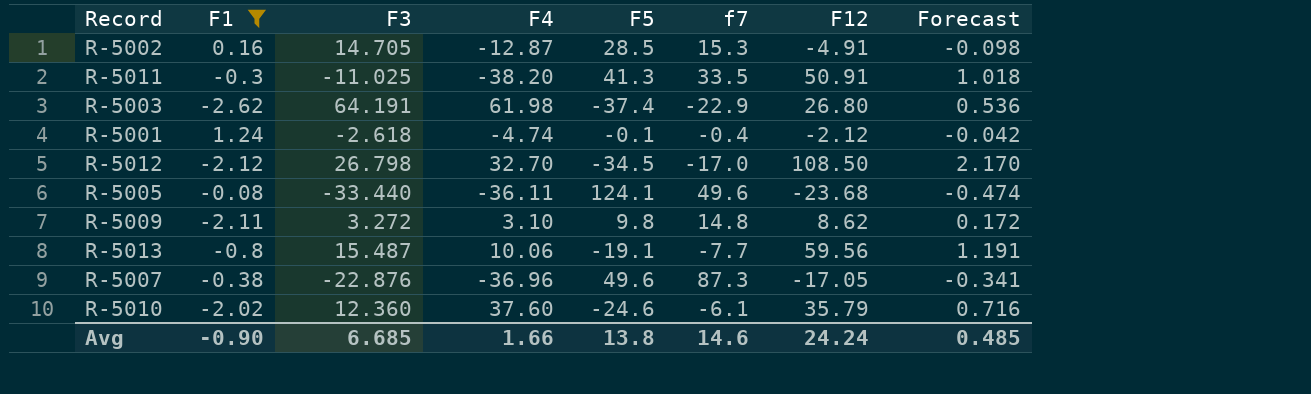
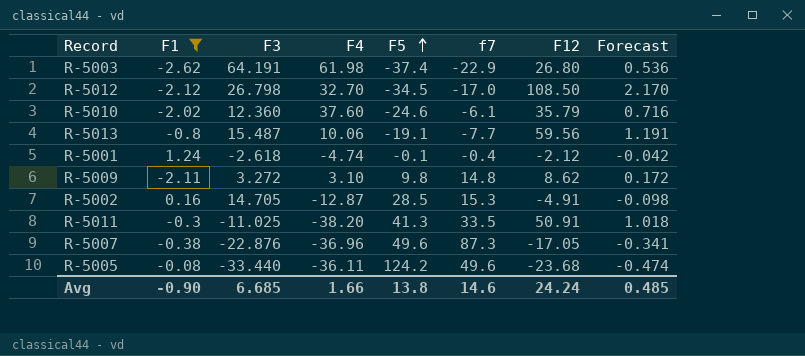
row order: none -> F5 ascending
R-5005 | F5: 124.1 -> 124.2

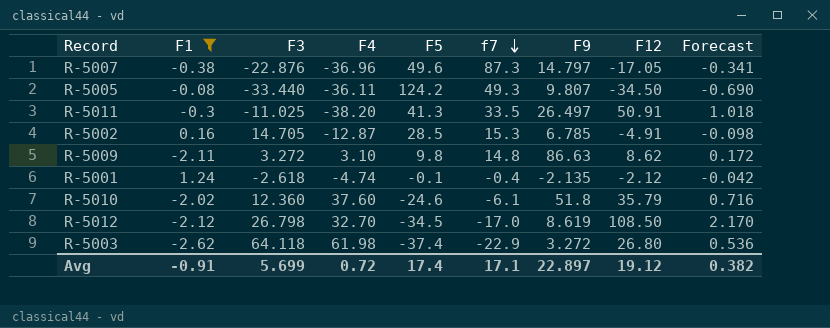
row order: F5 ascending -> f7 descending
column F9 | position: none -> 7
row R-5013: -0.8 | 15.487 | 10.06 | -19.1 | -7.7 | 59.56 | 1.191 -> none
R-5005 | f7: 49.6 -> 49.3
R-5005 | F12: -23.68 -> -34.50
R-5005 | Forecast: -0.474 -> -0.690
R-5003 | F3: 64.191 -> 64.118
Avg | F1: -0.90 -> -0.91
Avg | F3: 6.685 -> 5.699
Avg | F4: 1.66 -> 0.72
Avg | F5: 13.8 -> 17.4
Avg | f7: 14.6 -> 17.1
Avg | F12: 24.24 -> 19.12
Avg | Forecast: 0.485 -> 0.382

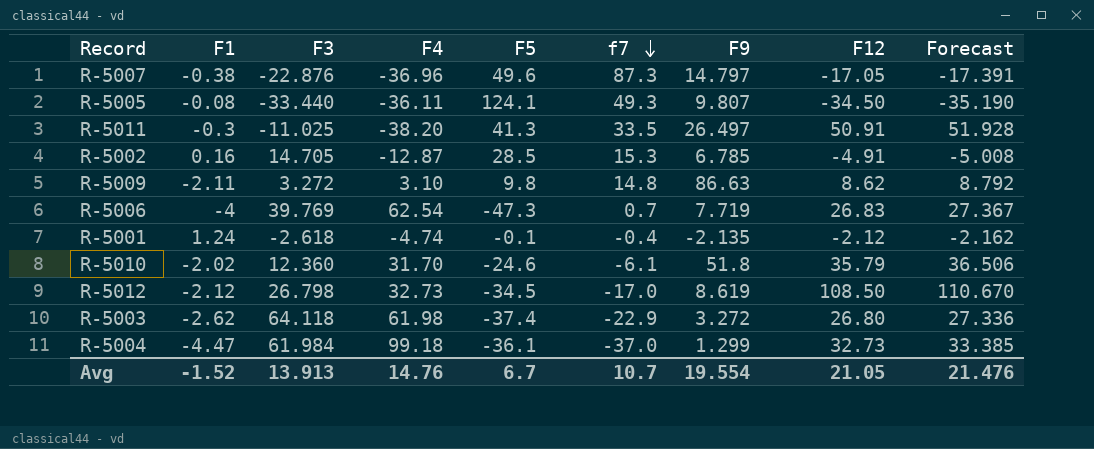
filter: F1 >= -2.62 -> none
column Forecast | formula: [F12] * 0.02 -> [F12] * 1.02
R-5005 | F5: 124.2 -> 124.1
R-5010 | F4: 37.60 -> 31.70
R-5012 | F4: 32.70 -> 32.73
Avg | F1: -0.91 -> -1.52
Avg | F3: 5.699 -> 13.913
Avg | F4: 0.72 -> 14.76
Avg | F5: 17.4 -> 6.7
Avg | f7: 17.1 -> 10.7
Avg | F9: 22.897 -> 19.554
Avg | F12: 19.12 -> 21.05
Avg | Forecast: 0.382 -> 21.476

